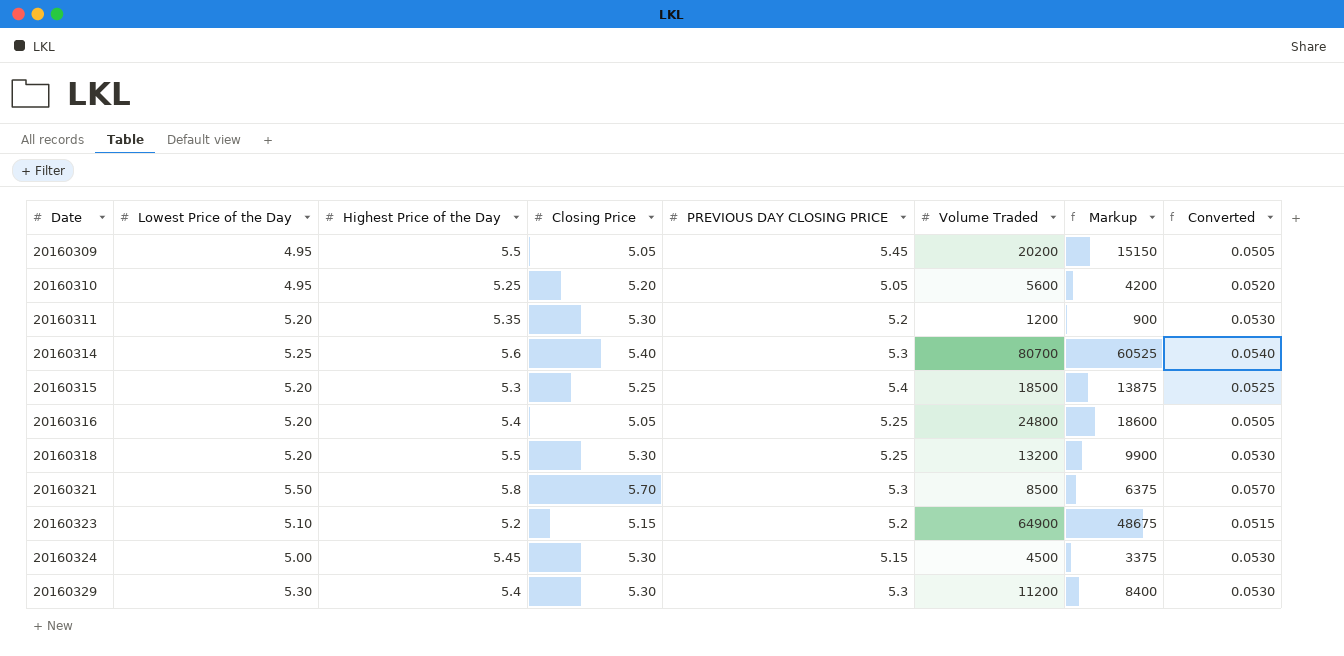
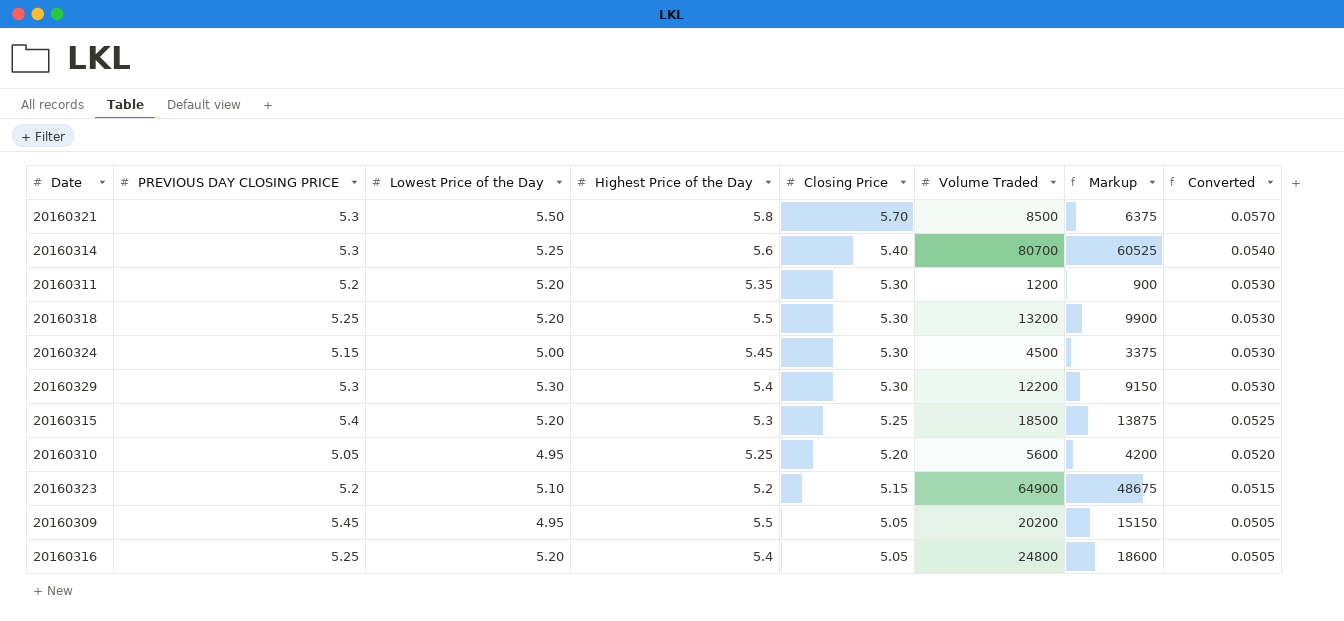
row order: Date ascending -> Closing Price descending
column PREVIOUS DAY CLOSING PRICE | position: 5 -> 2
20160329 | Volume Traded: 11200 -> 12200
20160329 | Markup: 8400 -> 9150

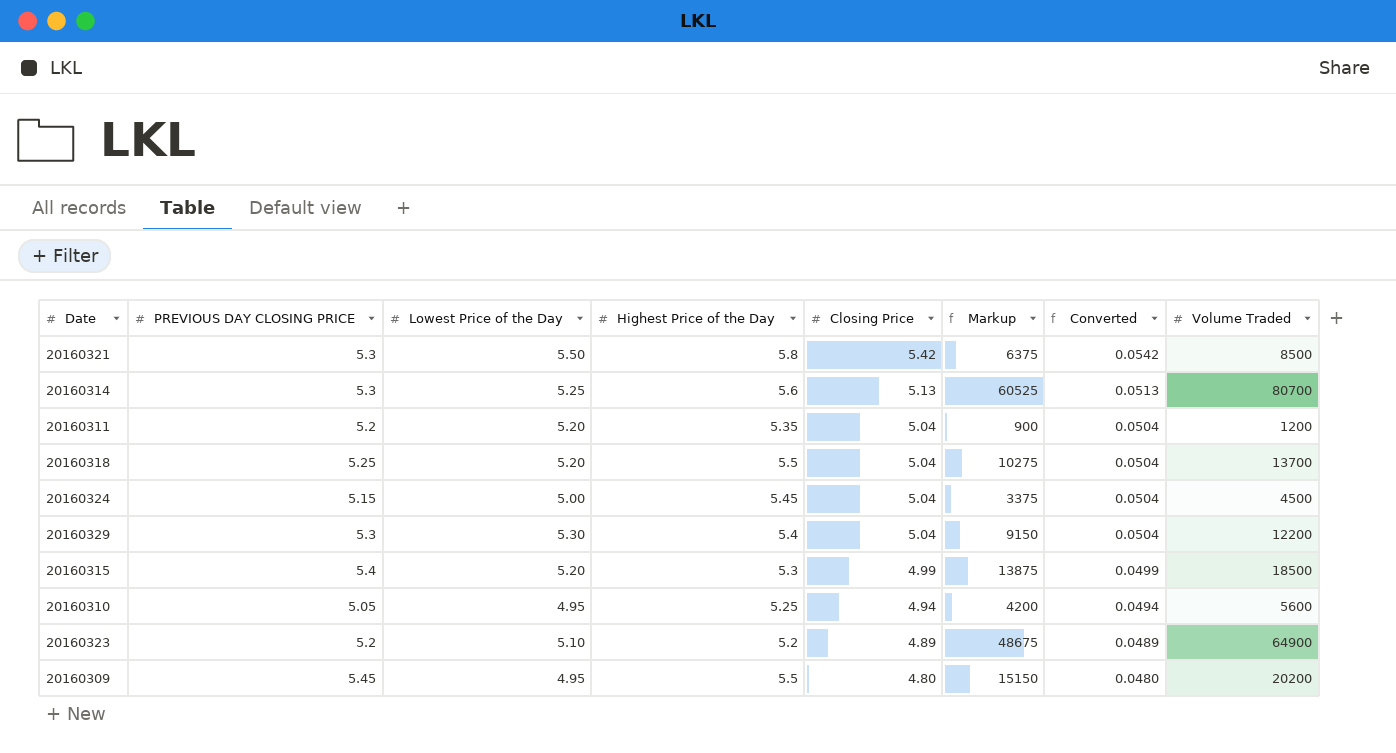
column Volume Traded | position: 6 -> 8
row 20160316: 5.25 | 5.20 | 5.4 | 5.05 | 24800 | 18600 | 0.0505 -> none
20160321 | Closing Price: 5.70 -> 5.42
20160321 | Converted: 0.0570 -> 0.0542
20160314 | Closing Price: 5.40 -> 5.13
20160314 | Converted: 0.0540 -> 0.0513
20160311 | Closing Price: 5.30 -> 5.04
20160311 | Converted: 0.0530 -> 0.0504
20160318 | Closing Price: 5.30 -> 5.04
20160318 | Markup: 9900 -> 10275
20160318 | Converted: 0.0530 -> 0.0504
20160318 | Volume Traded: 13200 -> 13700
20160324 | Closing Price: 5.30 -> 5.04
20160324 | Converted: 0.0530 -> 0.0504
20160329 | Closing Price: 5.30 -> 5.04
20160329 | Converted: 0.0530 -> 0.0504
20160315 | Closing Price: 5.25 -> 4.99
20160315 | Converted: 0.0525 -> 0.0499
20160310 | Closing Price: 5.20 -> 4.94
20160310 | Converted: 0.0520 -> 0.0494
20160323 | Closing Price: 5.15 -> 4.89
20160323 | Converted: 0.0515 -> 0.0489
20160309 | Closing Price: 5.05 -> 4.80
20160309 | Converted: 0.0505 -> 0.0480

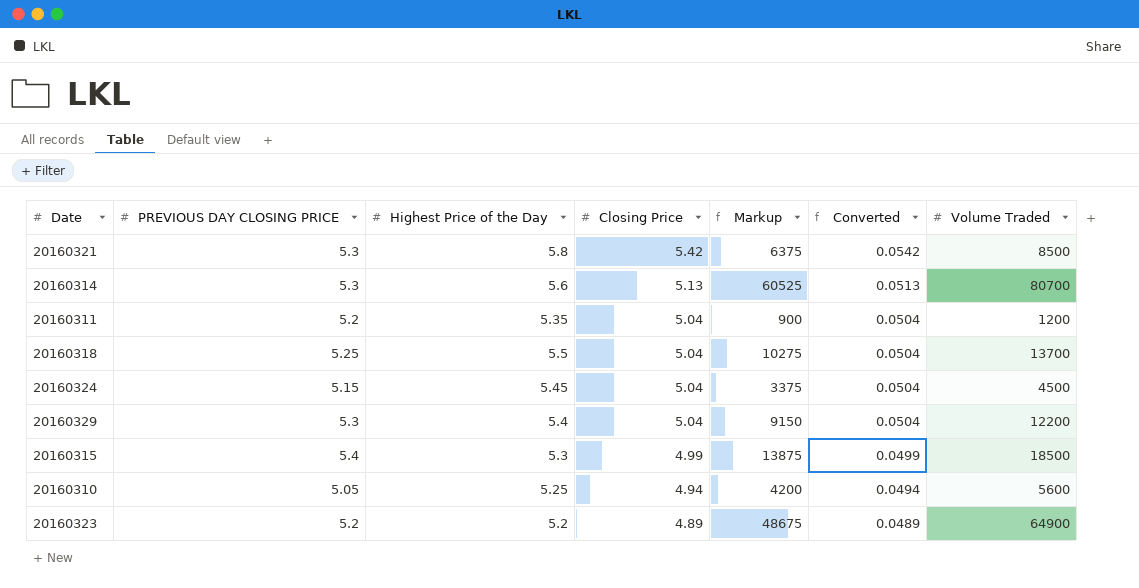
column Lowest Price of the Day | position: 3 -> none
row 20160309: 5.45 | 4.95 | 5.5 | 4.80 | 15150 | 0.0480 | 20200 -> none

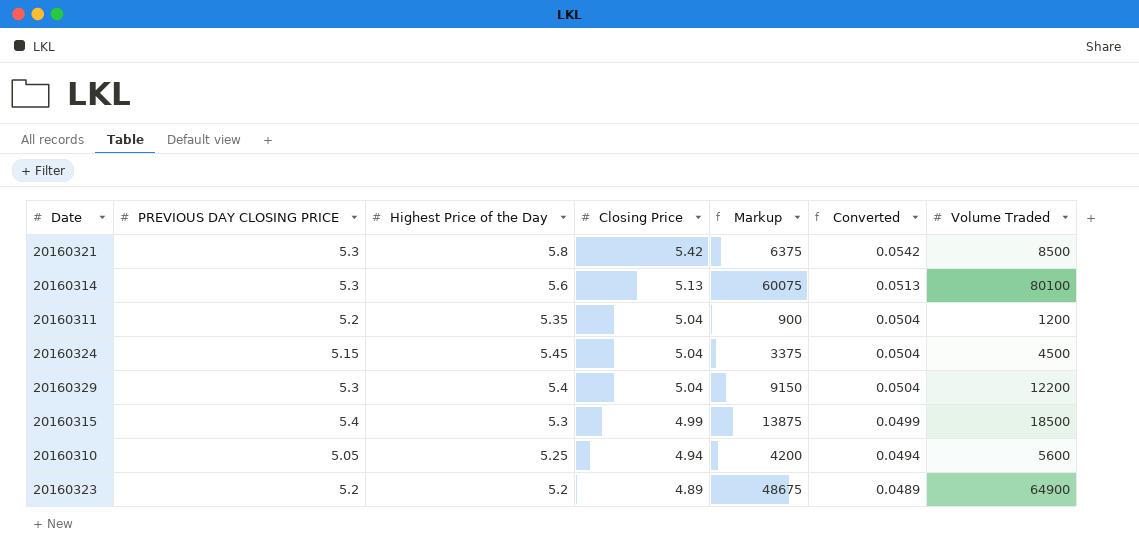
row 20160318: 5.25 | 5.5 | 5.04 | 10275 | 0.0504 | 13700 -> none
20160314 | Markup: 60525 -> 60075
20160314 | Volume Traded: 80700 -> 80100

